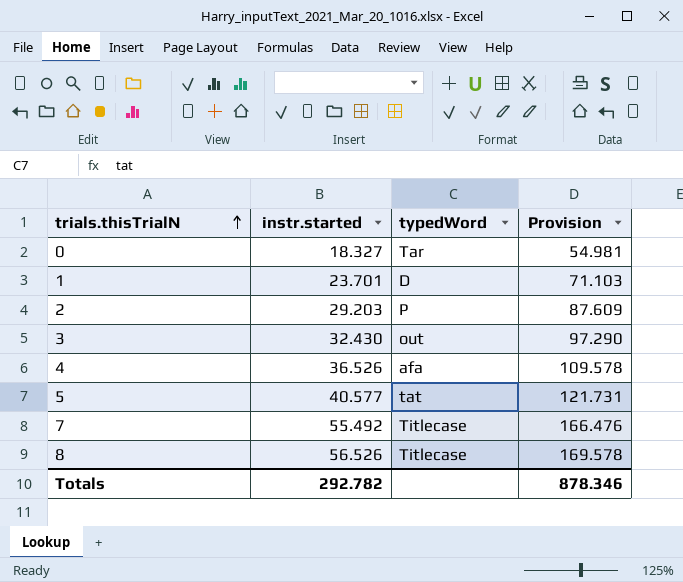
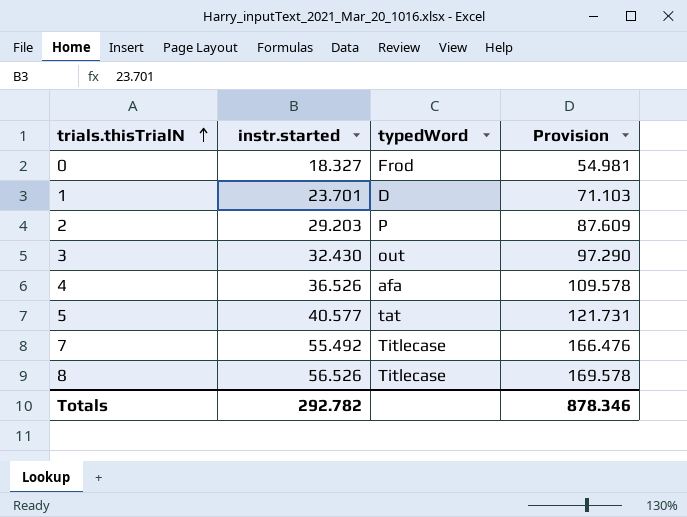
0 | typedWord: Tar -> Frod

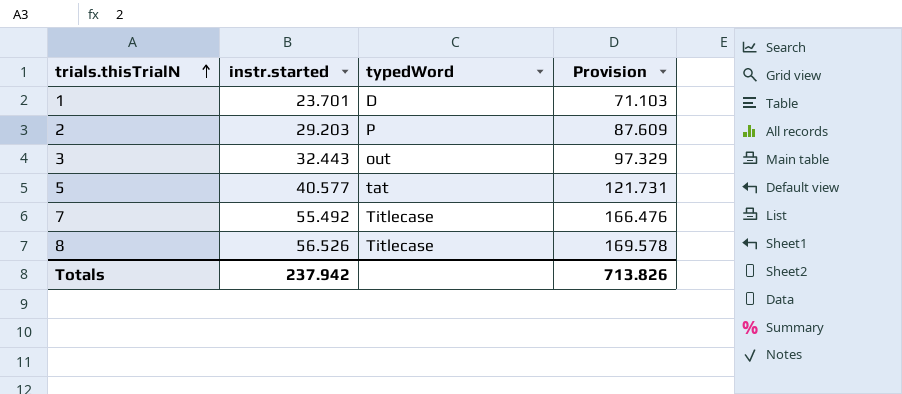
row 0: 18.327 | Frod | 54.981 -> none
row 4: 36.526 | afa | 109.578 -> none
3 | instr.started: 32.430 -> 32.443
3 | Provision: 97.290 -> 97.329
Totals | instr.started: 292.782 -> 237.942
Totals | Provision: 878.346 -> 713.826

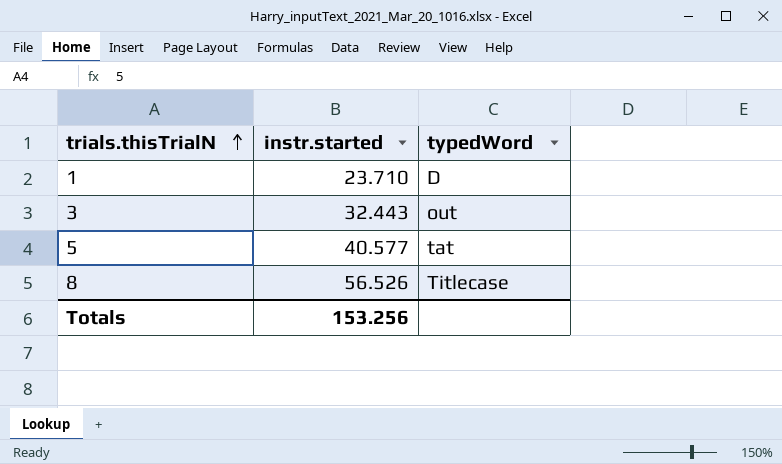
column Provision | formula: [instr.started] * 3 -> none
row 2: 29.203 | P | 87.609 -> none
row 7: 55.492 | Titlecase | 166.476 -> none
1 | instr.started: 23.701 -> 23.710
Totals | instr.started: 237.942 -> 153.256

